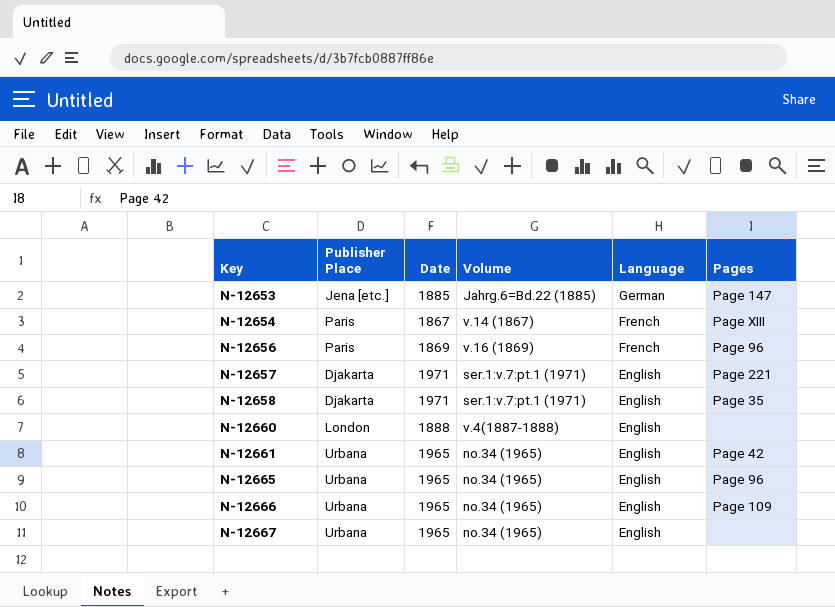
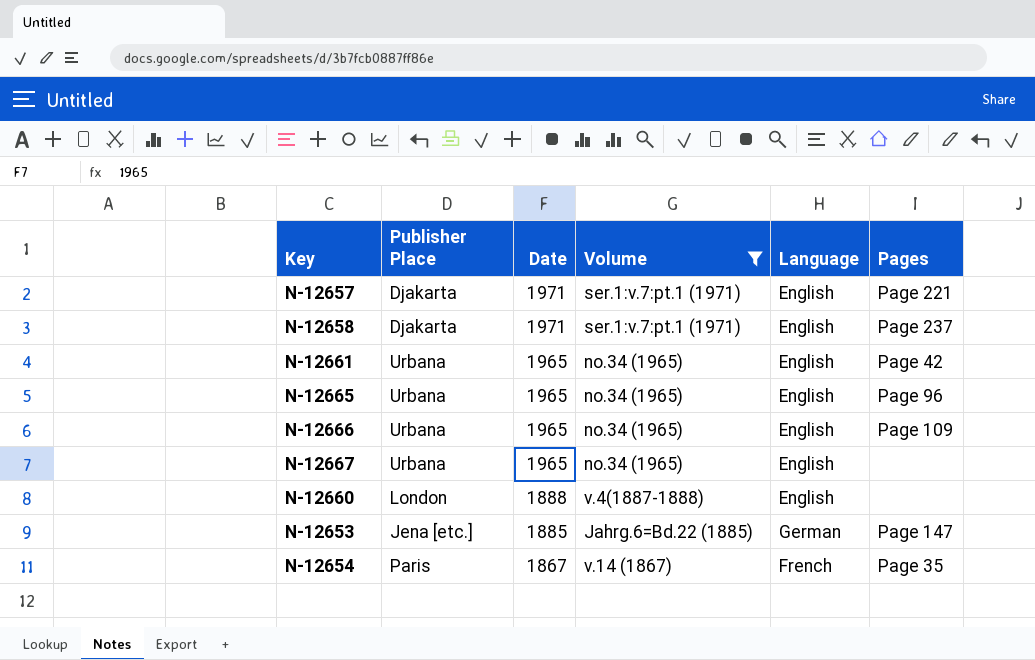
filter: none -> Volume != v.16 (1869)
row order: Key ascending -> Date descending
N-12658 | Pages: Page 35 -> Page 237
N-12654 | Pages: Page XIII -> Page 35

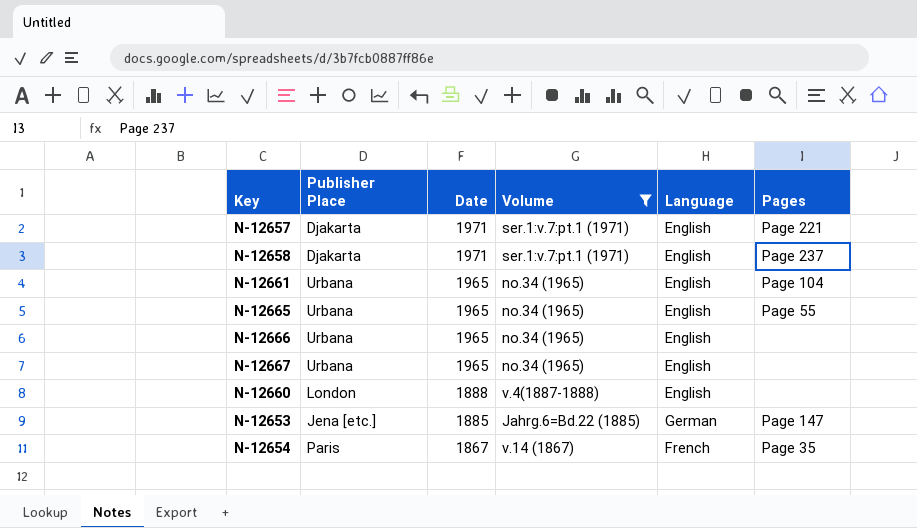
N-12661 | Pages: Page 42 -> Page 104
N-12665 | Pages: Page 96 -> Page 55
N-12666 | Pages: Page 109 -> none

